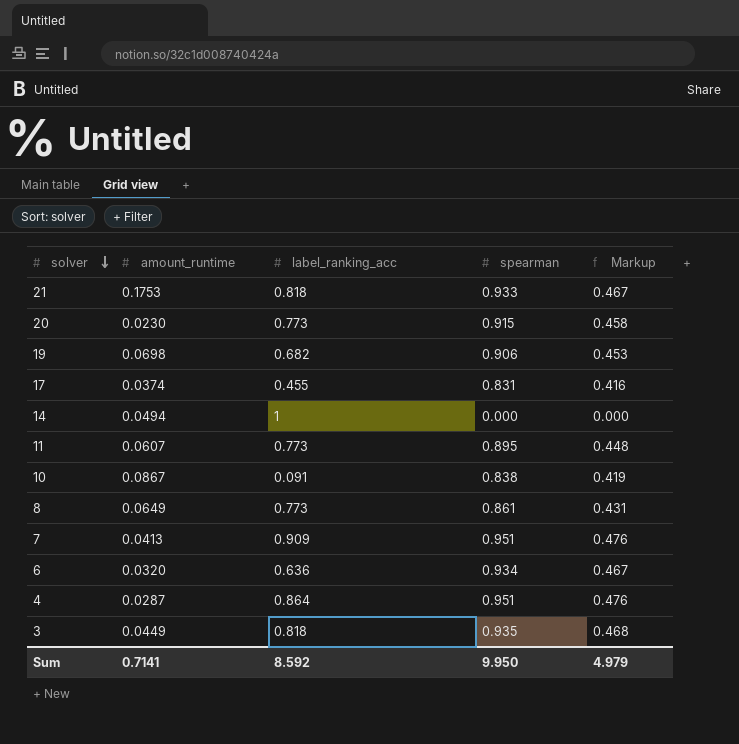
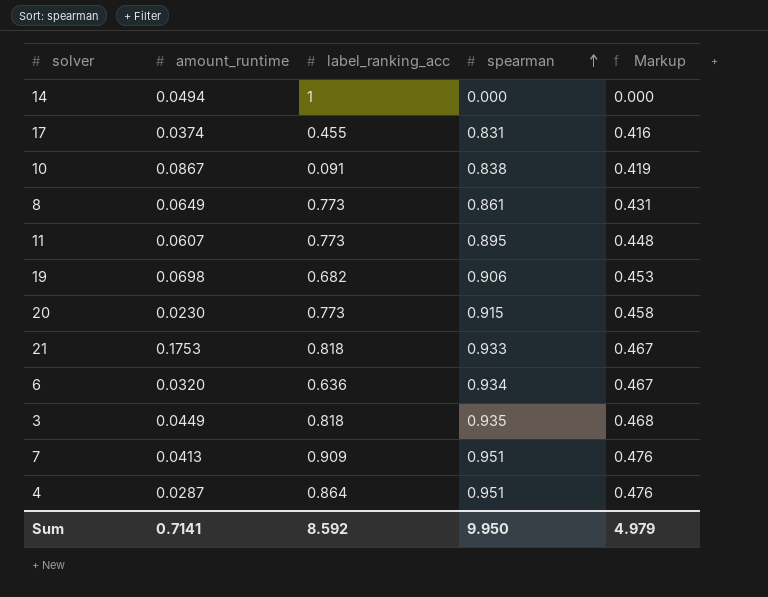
row order: solver descending -> spearman ascending

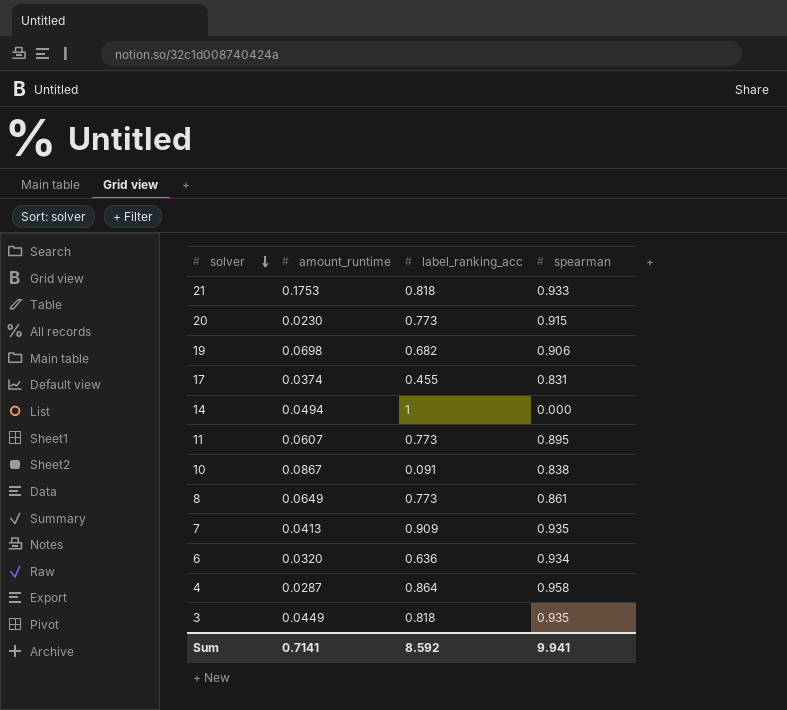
row order: spearman ascending -> solver descending
column Markup | formula: [spearman] * 0.5 -> none
7 | spearman: 0.951 -> 0.935
4 | spearman: 0.951 -> 0.958
Sum | spearman: 9.950 -> 9.941

